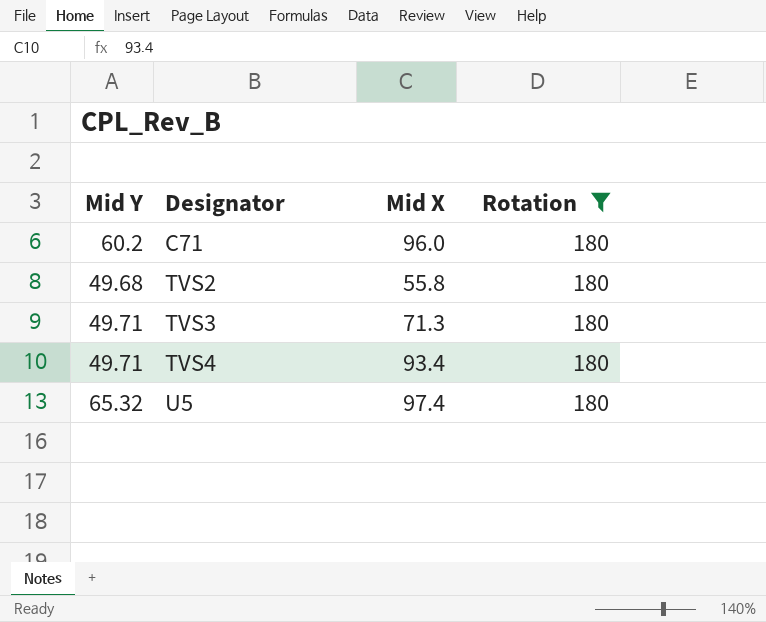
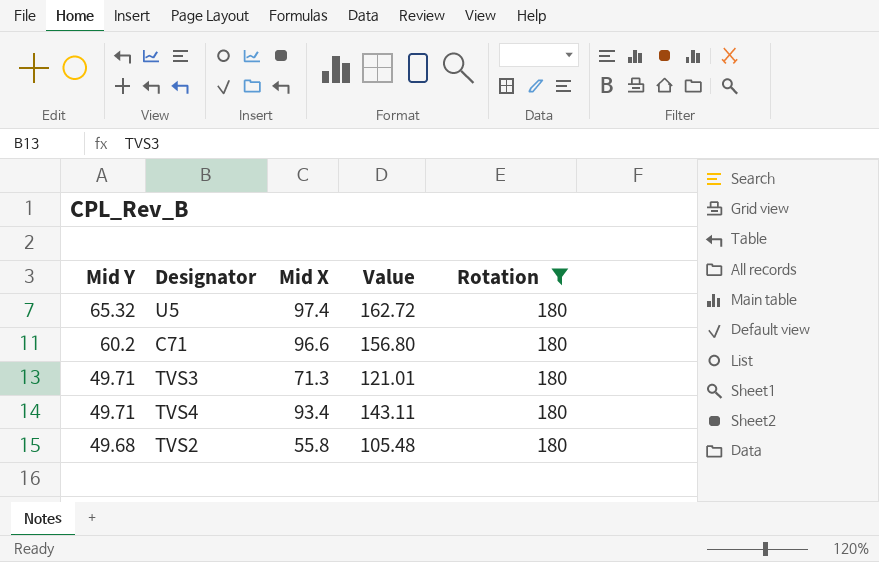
row order: Designator ascending -> Mid Y descending
column Value | formula: none -> [Mid Y] + [Mid X]
C71 | Mid X: 96.0 -> 96.6

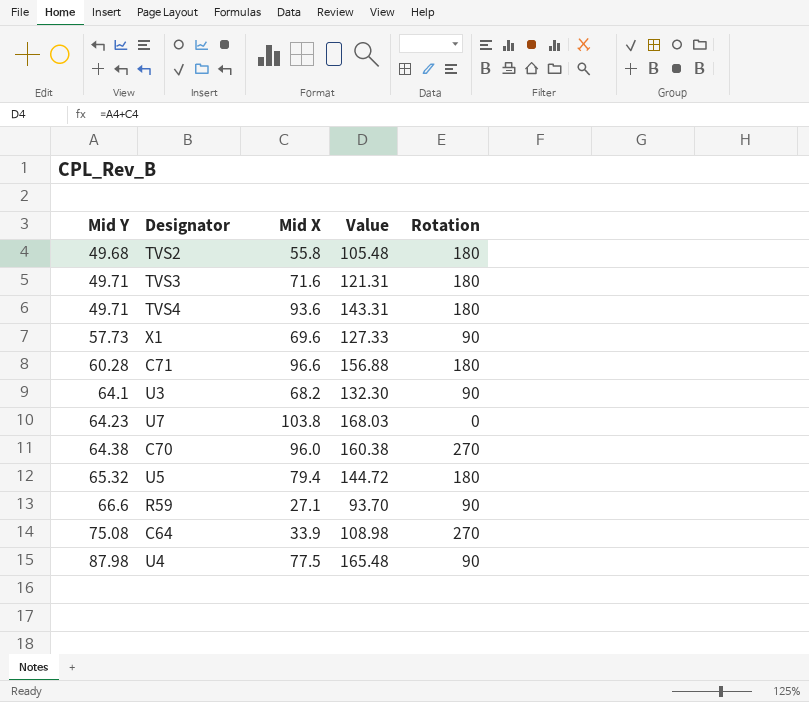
filter: Rotation = 180 -> none
row order: Mid Y descending -> Mid Y ascending
TVS3 | Mid X: 71.3 -> 71.6
TVS3 | Value: 121.01 -> 121.31
TVS4 | Mid X: 93.4 -> 93.6
TVS4 | Value: 143.11 -> 143.31
C71 | Mid Y: 60.2 -> 60.28
C71 | Value: 156.80 -> 156.88
U5 | Mid X: 97.4 -> 79.4
U5 | Value: 162.72 -> 144.72

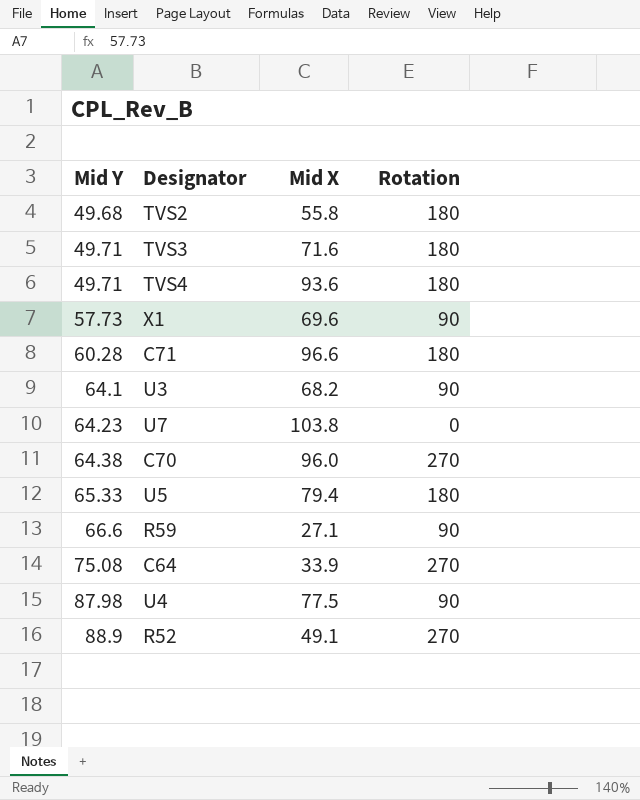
column Value | formula: [Mid Y] + [Mid X] -> none
U5 | Mid Y: 65.32 -> 65.33
row R52: none -> 88.9 | 49.1 | 270

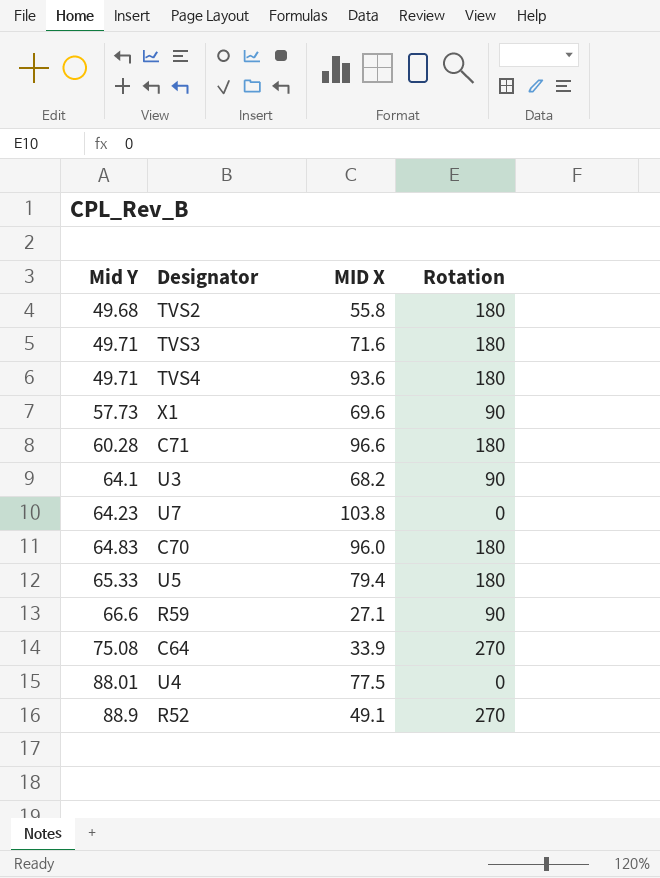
column name: Mid X -> MID X
C70 | Mid Y: 64.38 -> 64.83
C70 | Rotation: 270 -> 180
U4 | Mid Y: 87.98 -> 88.01
U4 | Rotation: 90 -> 0

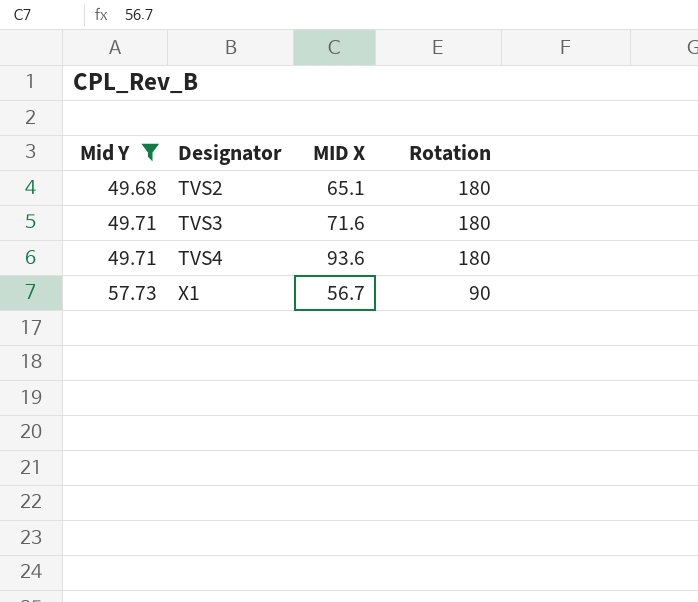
filter: none -> Mid Y <= 57.73
TVS2 | MID X: 55.8 -> 65.1
X1 | MID X: 69.6 -> 56.7

